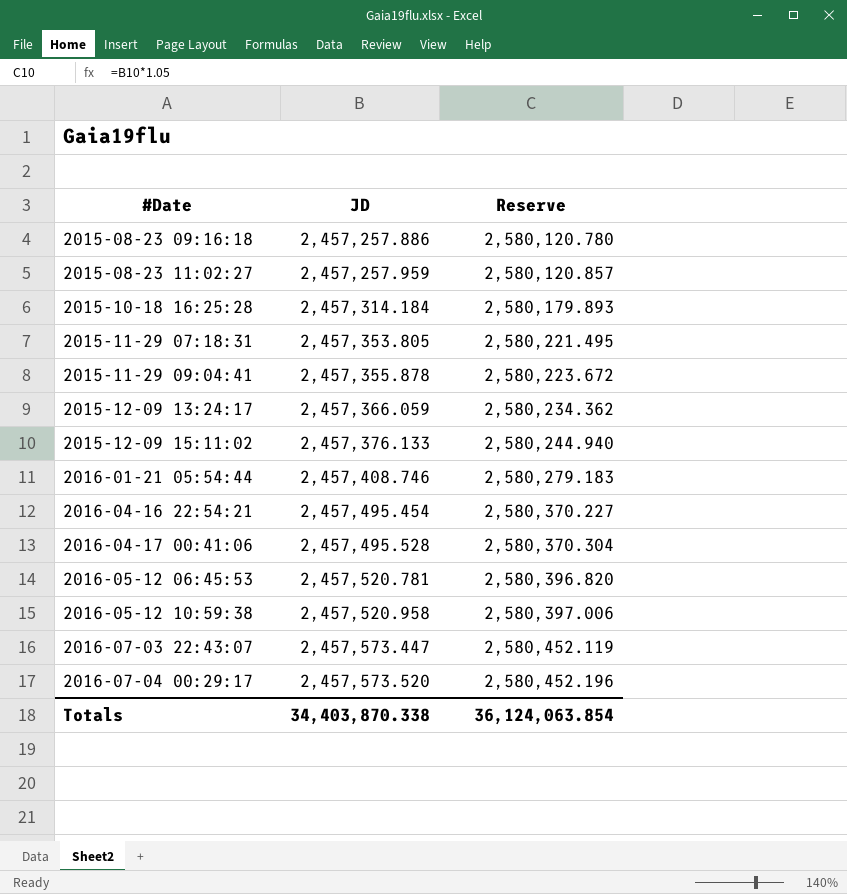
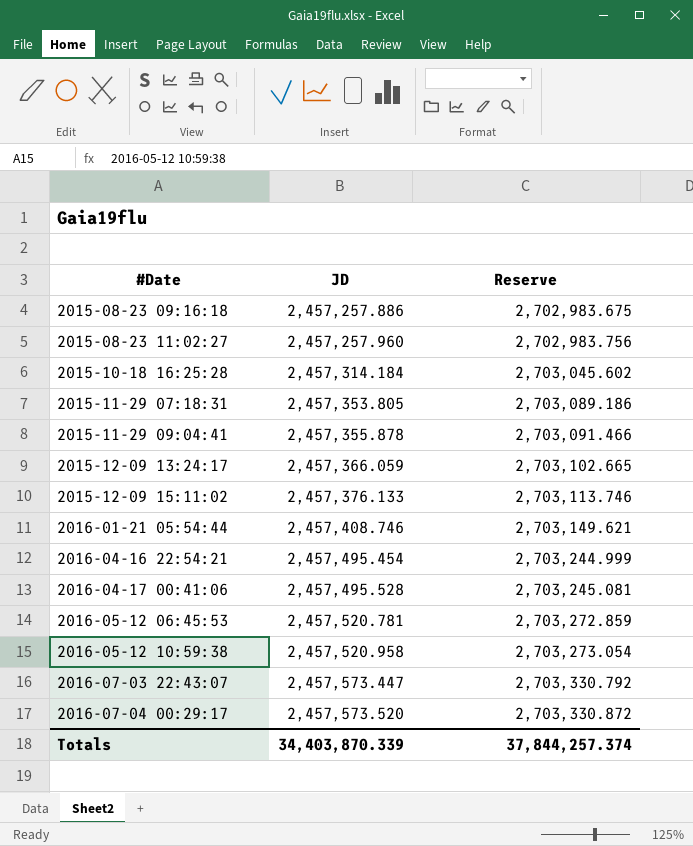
column Reserve | formula: [JD] * 1.05 -> [JD] * 1.1
2015-08-23 11:02:27 | JD: 2,457,257.959 -> 2,457,257.960
Totals | JD: 34,403,870.338 -> 34,403,870.339
Totals | Reserve: 36,124,063.854 -> 37,844,257.374

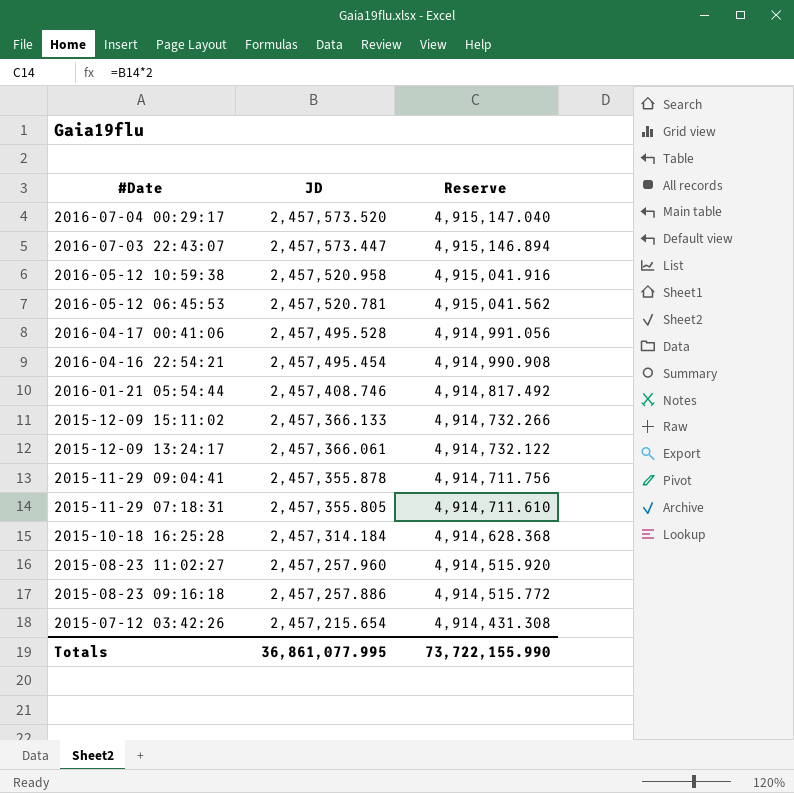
row order: #Date ascending -> #Date descending
column Reserve | formula: [JD] * 1.1 -> [JD] * 2
2015-12-09 15:11:02 | JD: 2,457,376.133 -> 2,457,366.133
2015-12-09 13:24:17 | JD: 2,457,366.059 -> 2,457,366.061
2015-11-29 07:18:31 | JD: 2,457,353.805 -> 2,457,355.805
row 2015-07-12 03:42:26: none -> 2,457,215.654 | 4,914,431.308
Totals | JD: 34,403,870.339 -> 36,861,077.995
Totals | Reserve: 37,844,257.374 -> 73,722,155.990

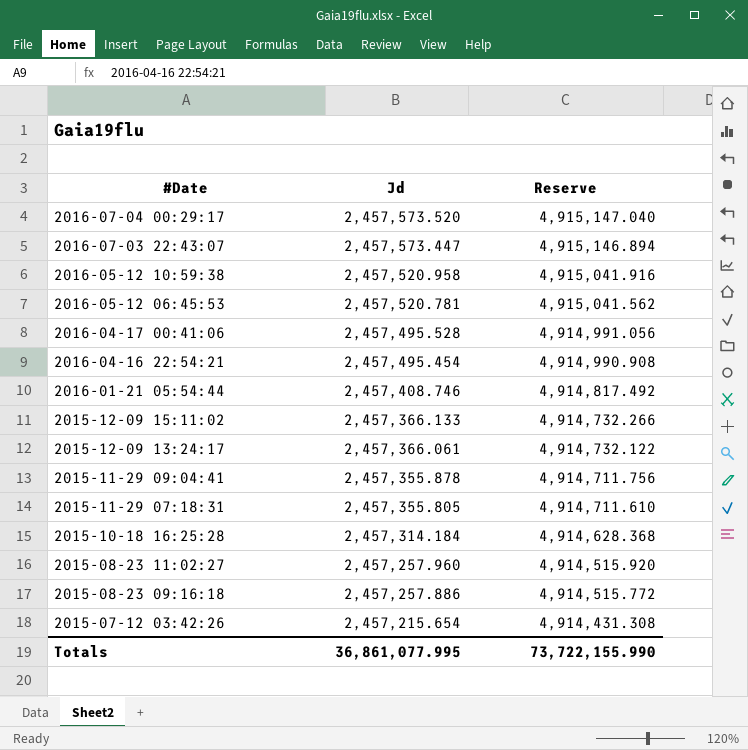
column name: JD -> Jd

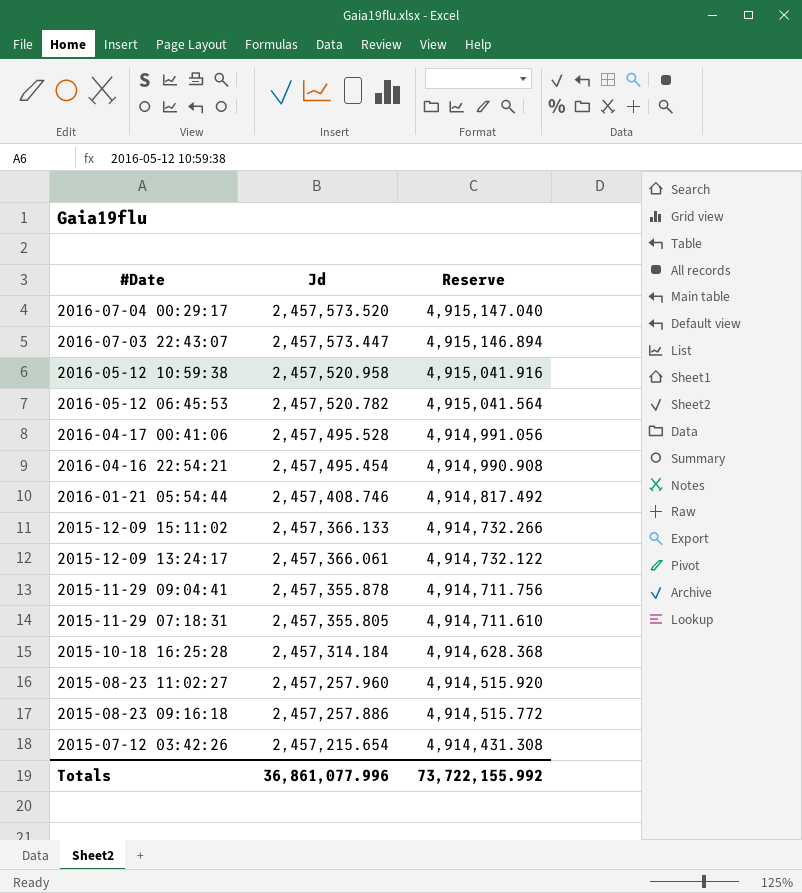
2016-05-12 06:45:53 | Jd: 2,457,520.781 -> 2,457,520.782
2016-05-12 06:45:53 | Reserve: 4,915,041.562 -> 4,915,041.564
Totals | Jd: 36,861,077.995 -> 36,861,077.996
Totals | Reserve: 73,722,155.990 -> 73,722,155.992

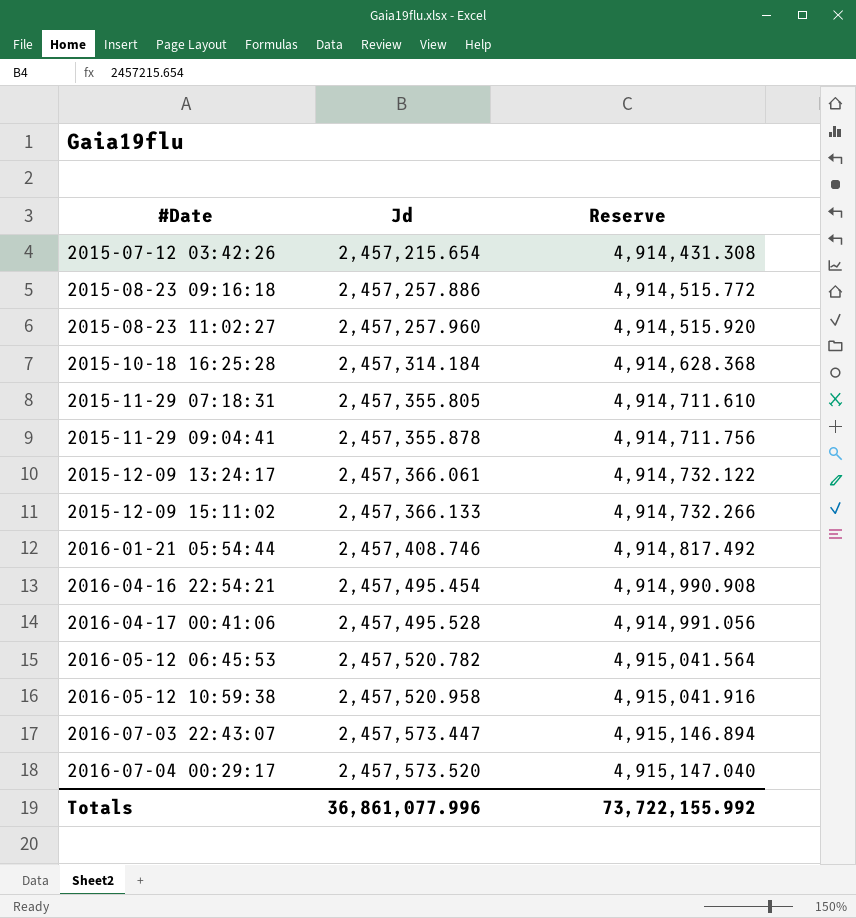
row order: #Date descending -> #Date ascending

